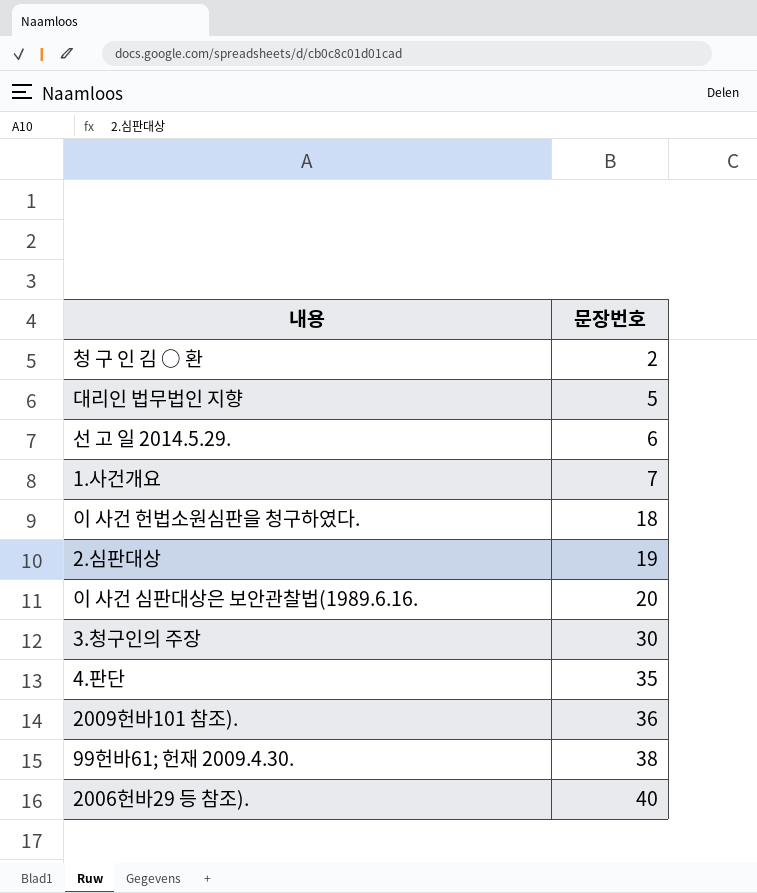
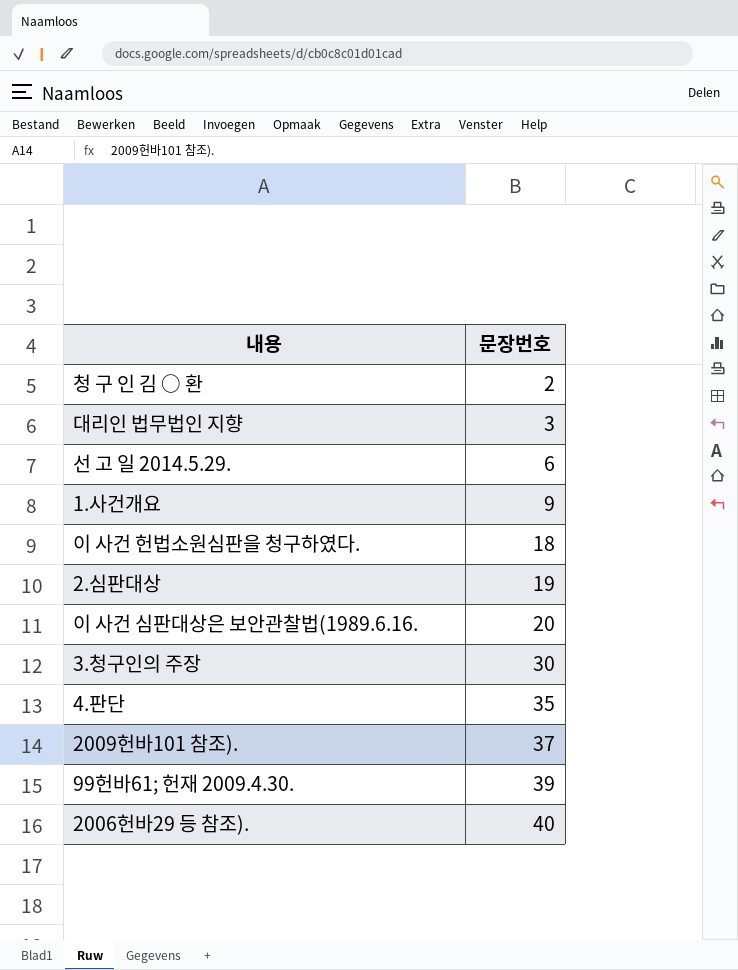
대리인 법무법인 지향 | 문장번호: 5 -> 3
1.사건개요 | 문장번호: 7 -> 9
2009헌바101 참조). | 문장번호: 36 -> 37
99헌바61; 헌재 2009.4.30. | 문장번호: 38 -> 39

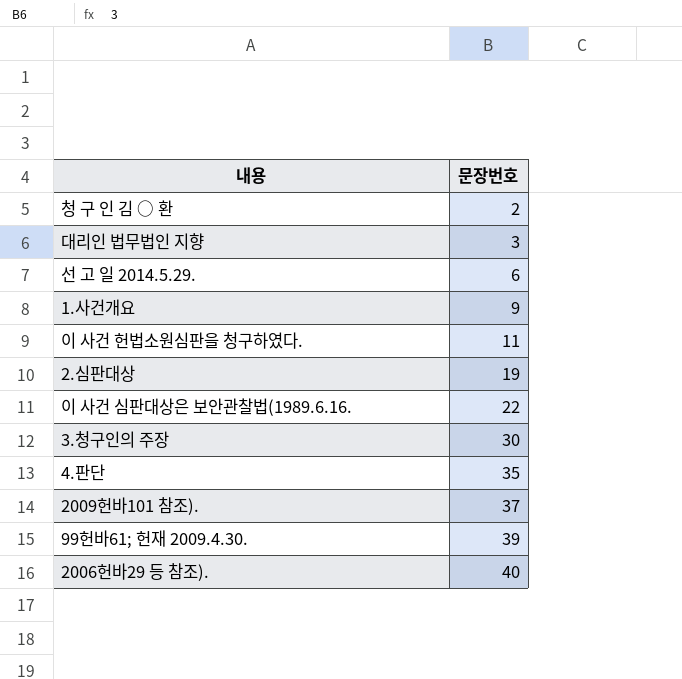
이 사건 헌법소원심판을 청구하였다. | 문장번호: 18 -> 11
이 사건 심판대상은 보안관찰법(1989.6.16. | 문장번호: 20 -> 22

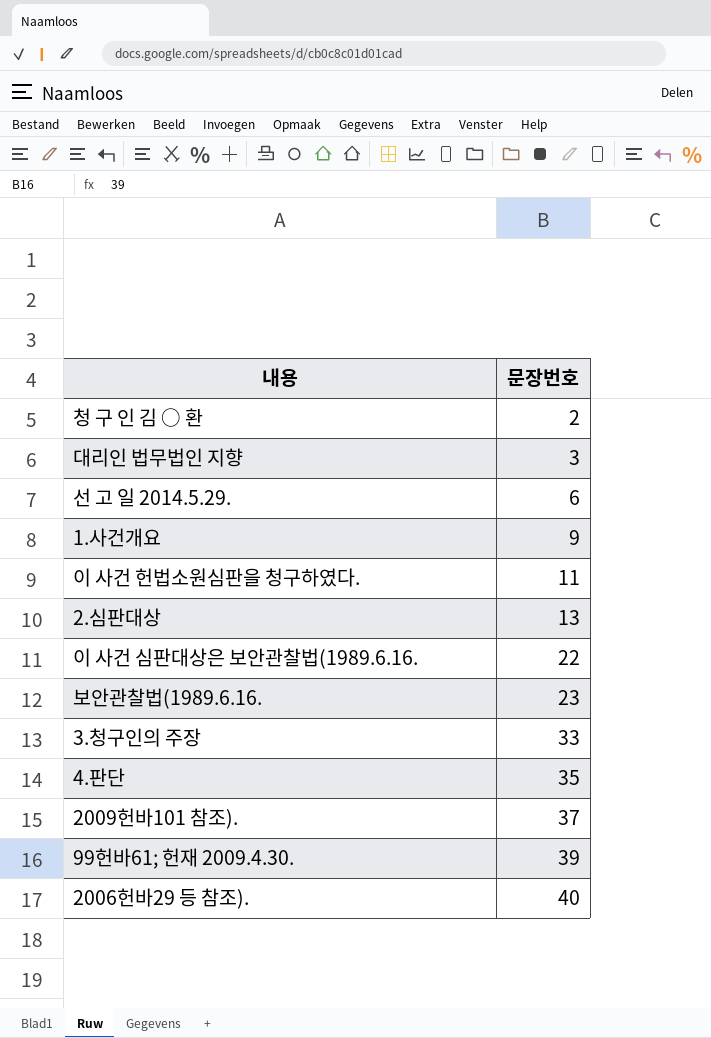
2.심판대상 | 문장번호: 19 -> 13
row 보안관찰법(1989.6.16.: none -> 23
3.청구인의 주장 | 문장번호: 30 -> 33

